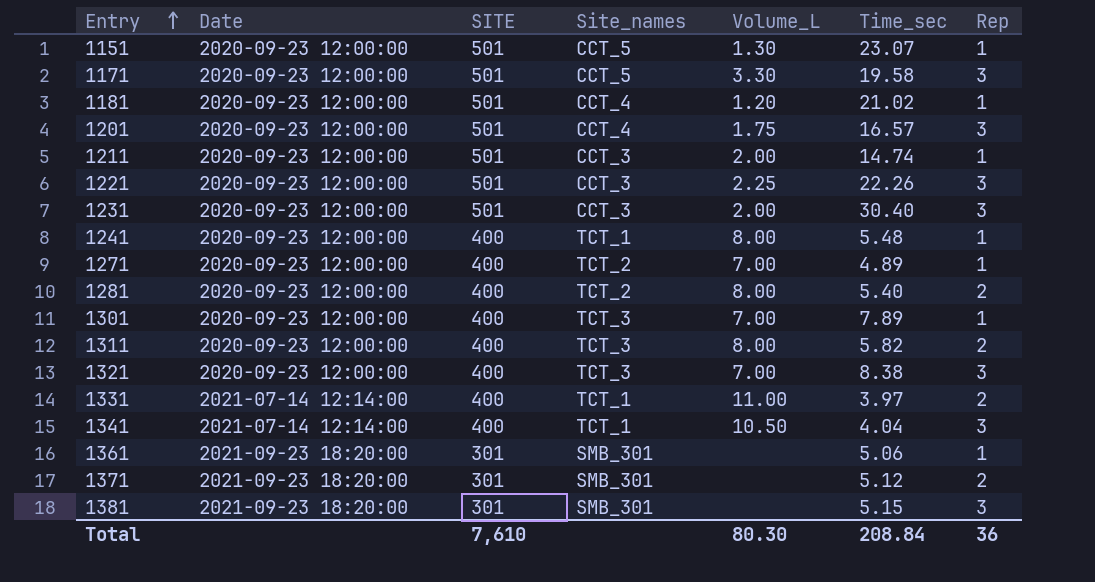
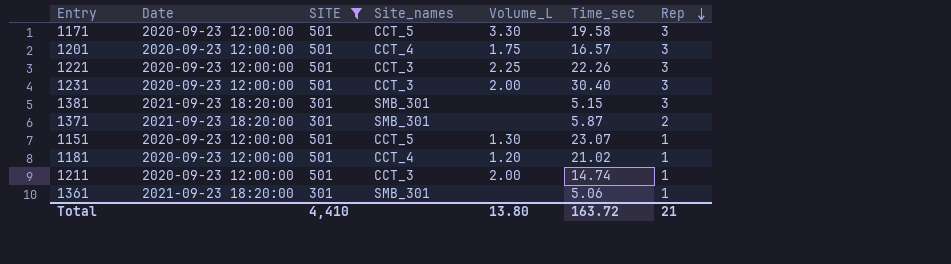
filter: none -> SITE != 400
row order: Entry ascending -> Rep descending
1371 | Time_sec: 5.12 -> 5.87
Total | SITE: 7,610 -> 4,410
Total | Volume_L: 80.30 -> 13.80
Total | Time_sec: 208.84 -> 163.72
Total | Rep: 36 -> 21

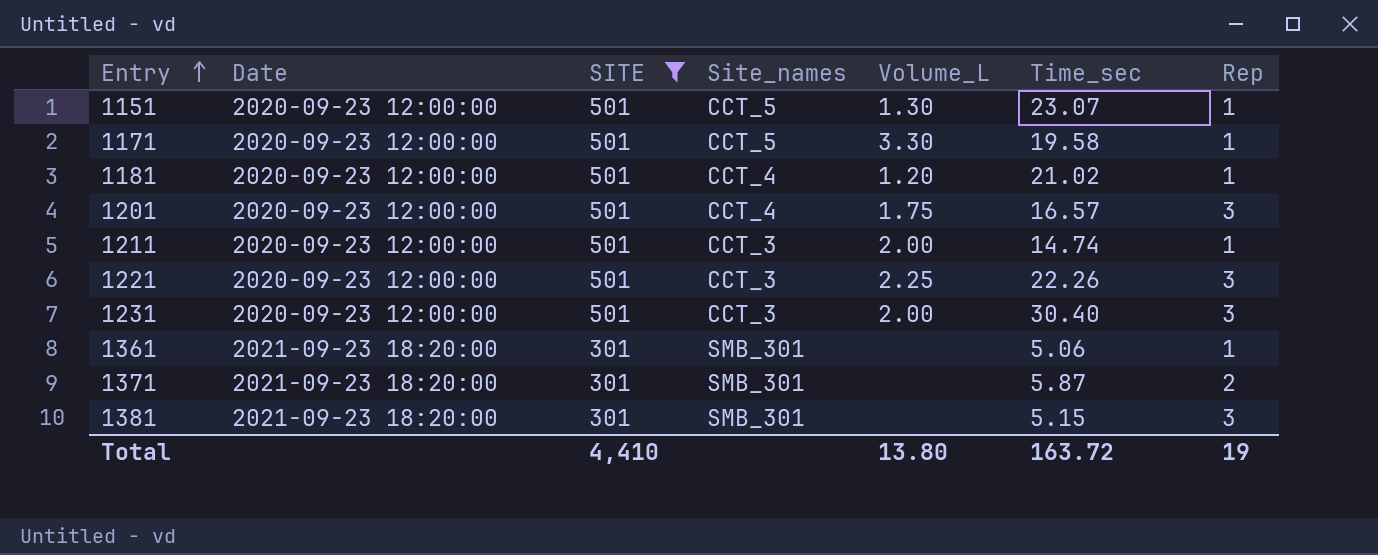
row order: Rep descending -> Entry ascending
1171 | Rep: 3 -> 1
Total | Rep: 21 -> 19

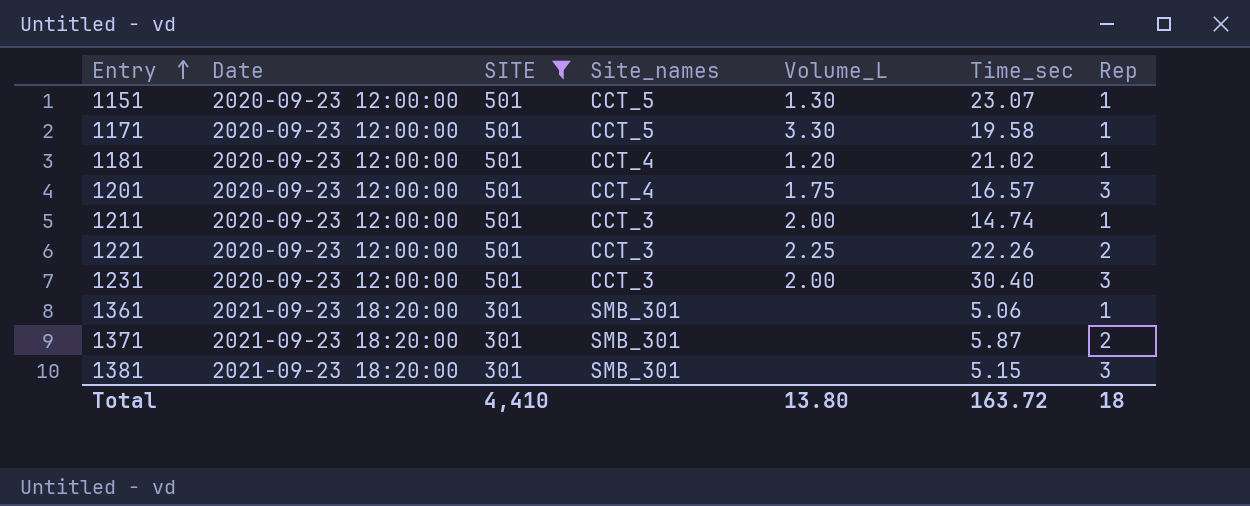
1221 | Rep: 3 -> 2
Total | Rep: 19 -> 18

